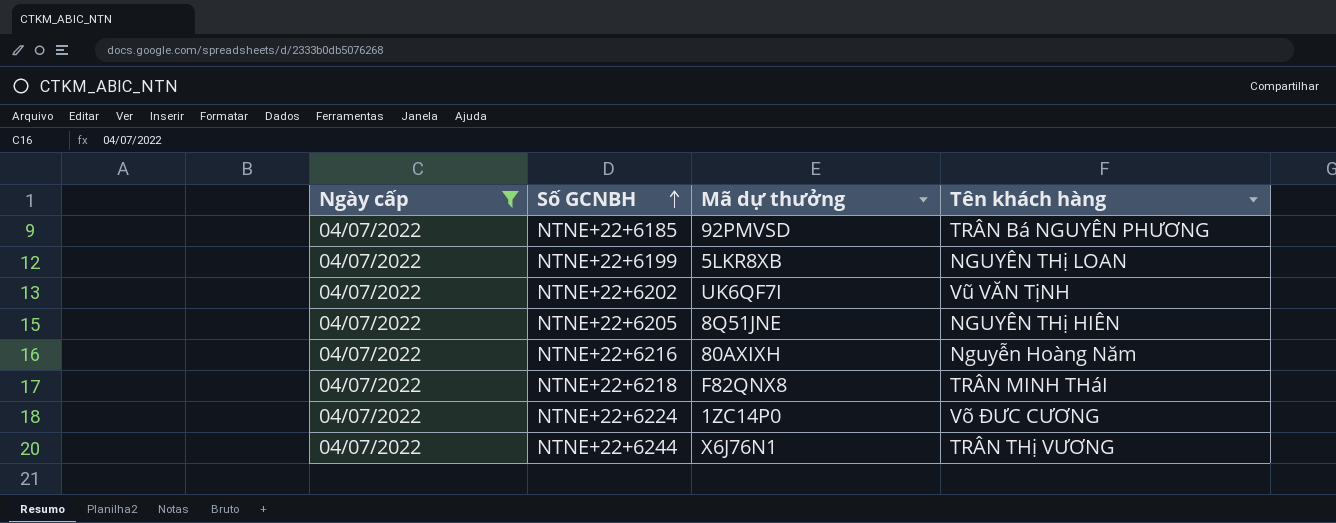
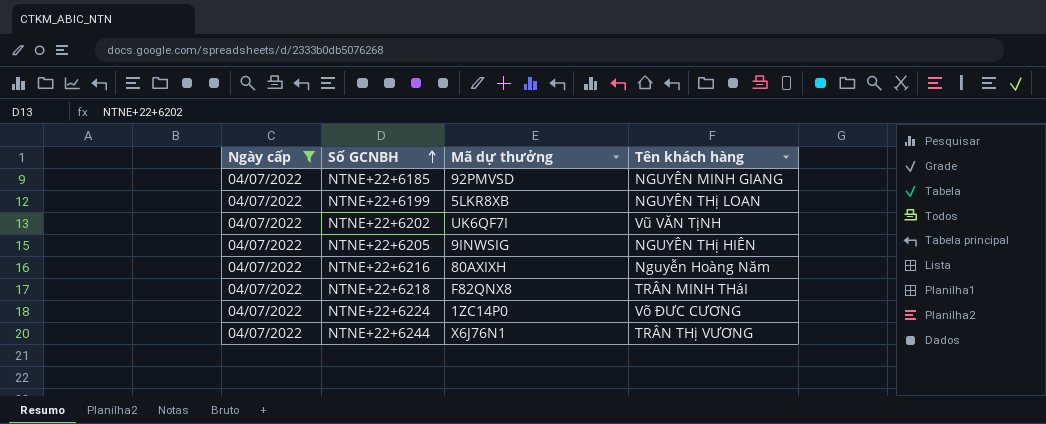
NTNE+22+6185 | Tên khách hàng: TRÂN Bá NGUYÊN PHƯƠNG -> NGUYÊN MINH GIANG
NTNE+22+6205 | Mã dự thưởng: 8Q51JNE -> 9INWSIG

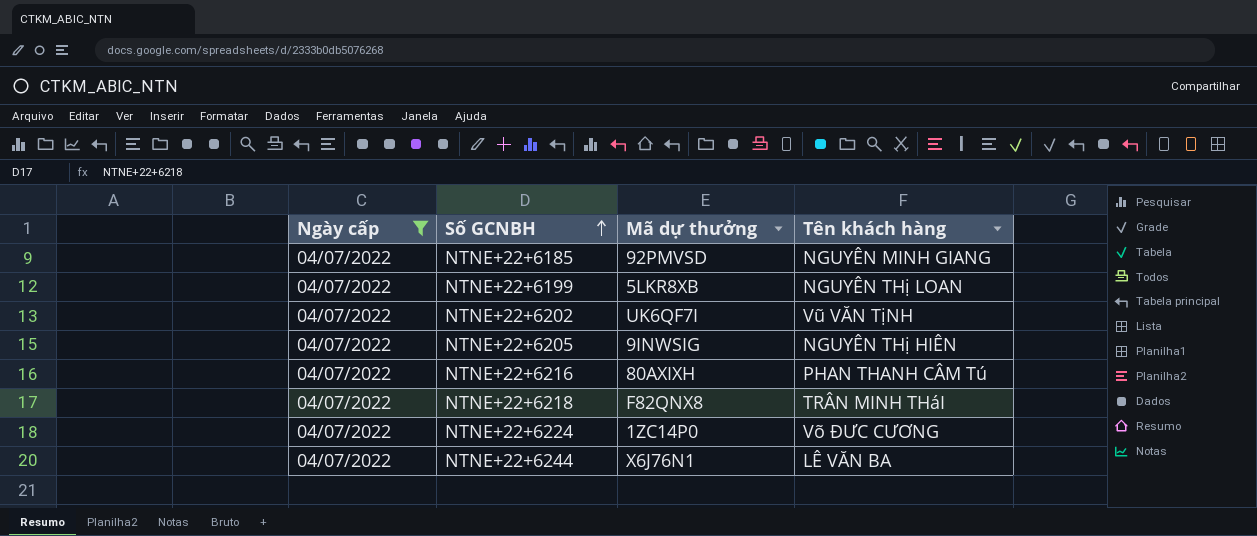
NTNE+22+6216 | Tên khách hàng: Nguyễn Hoàng Năm -> PHAN THANH CÂM Tú
NTNE+22+6244 | Tên khách hàng: TRÂN THị VƯƠNG -> LÊ VĂN BA

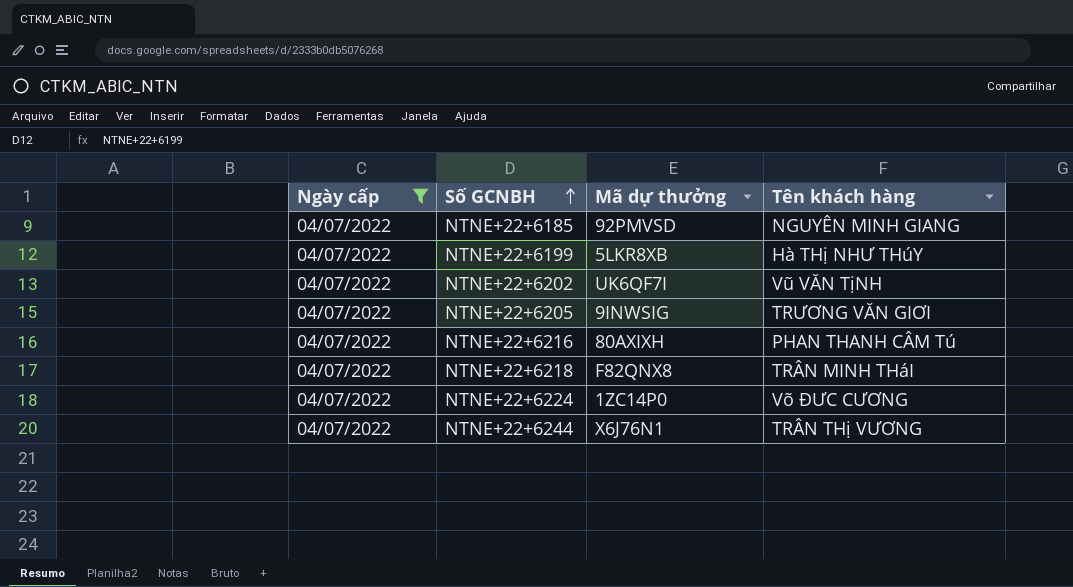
NTNE+22+6199 | Tên khách hàng: NGUYÊN THị LOAN -> Hà THị NHƯ THúY
NTNE+22+6205 | Tên khách hàng: NGUYÊN THị HIÊN -> TRƯƠNG VĂN GIƠI
NTNE+22+6244 | Tên khách hàng: LÊ VĂN BA -> TRÂN THị VƯƠNG

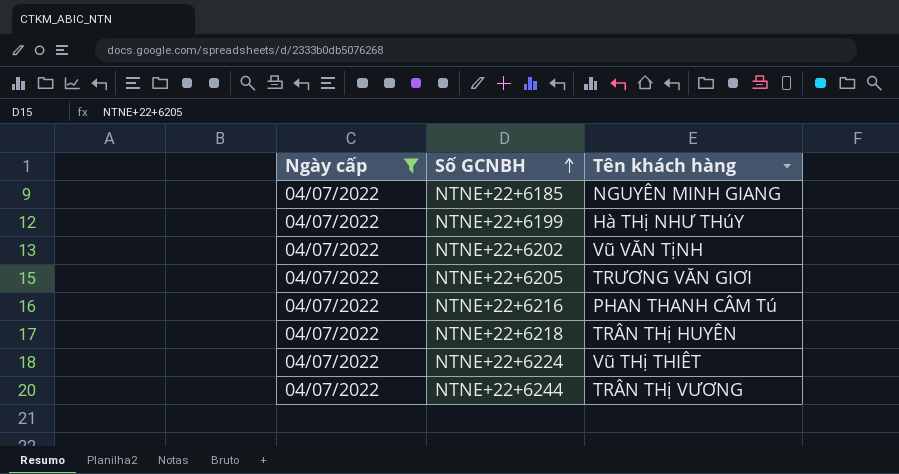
column Mã dự thưởng | position: 3 -> none
NTNE+22+6218 | Tên khách hàng: TRÂN MINH THáI -> TRÂN THị HUYÊN
NTNE+22+6224 | Tên khách hàng: Võ ĐƯC CƯƠNG -> Vũ THị THIÊT

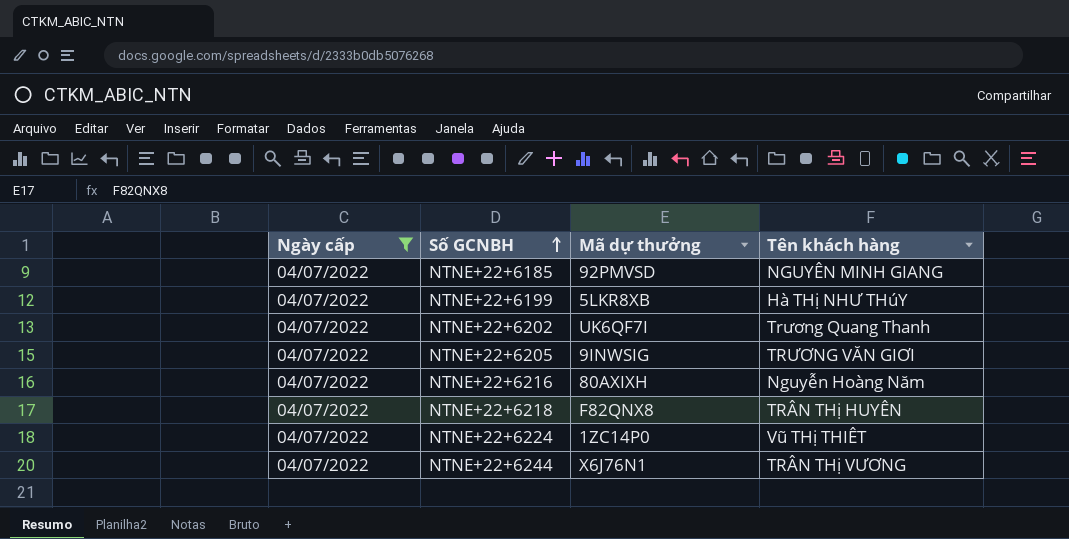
column Mã dự thưởng | position: none -> 3
NTNE+22+6202 | Tên khách hàng: Vũ VĂN TịNH -> Trương Quang Thanh
NTNE+22+6216 | Tên khách hàng: PHAN THANH CÂM Tú -> Nguyễn Hoàng Năm

